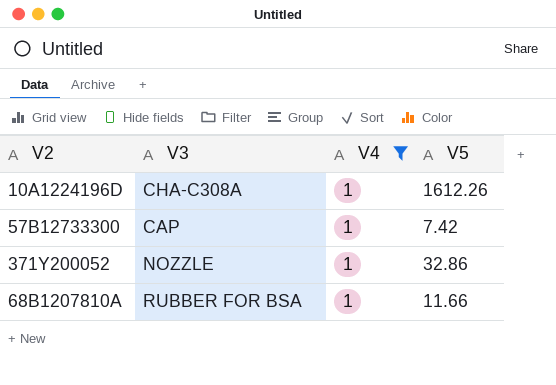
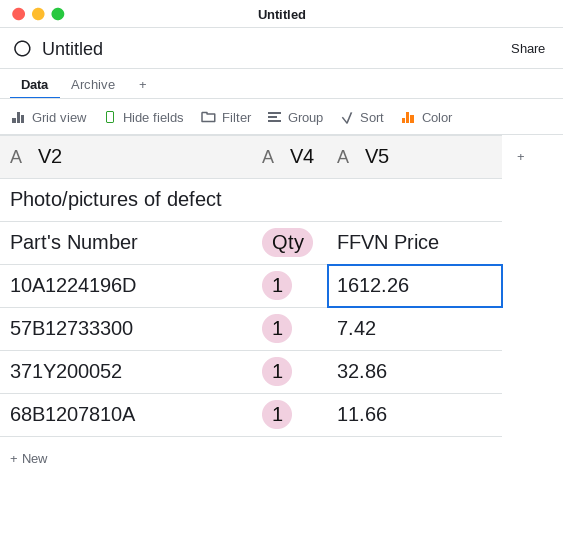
filter: V4 = 1 -> none
column V3 | position: 2 -> none

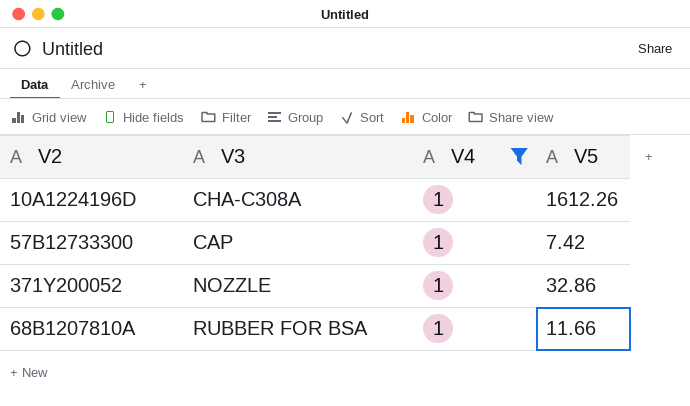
filter: none -> V4 = 1
column V3 | position: none -> 2

